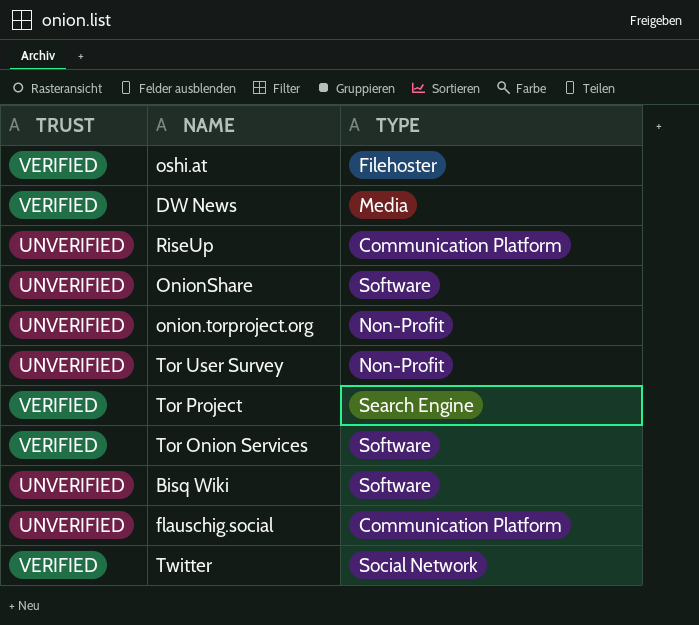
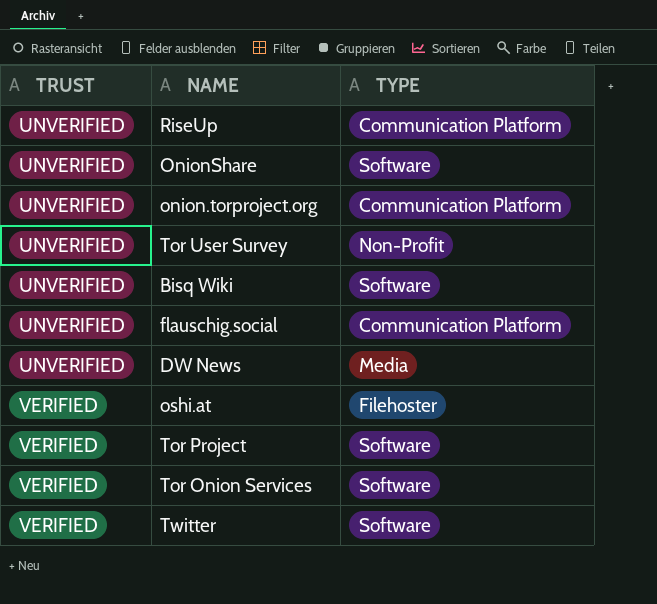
row order: none -> TRUST ascending
onion.torproject.org | TYPE: Non-Profit -> Communication Platform
DW News | TRUST: VERIFIED -> UNVERIFIED
Tor Project | TYPE: Search Engine -> Software
Twitter | TYPE: Social Network -> Software

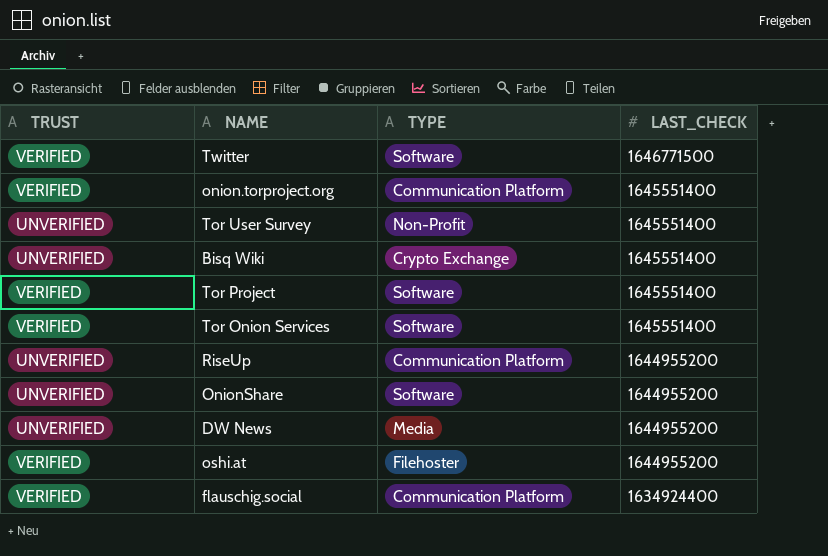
row order: TRUST ascending -> LAST_CHECK descending
column LAST_CHECK | position: none -> 4
onion.torproject.org | TRUST: UNVERIFIED -> VERIFIED
Bisq Wiki | TYPE: Software -> Crypto Exchange
flauschig.social | TRUST: UNVERIFIED -> VERIFIED

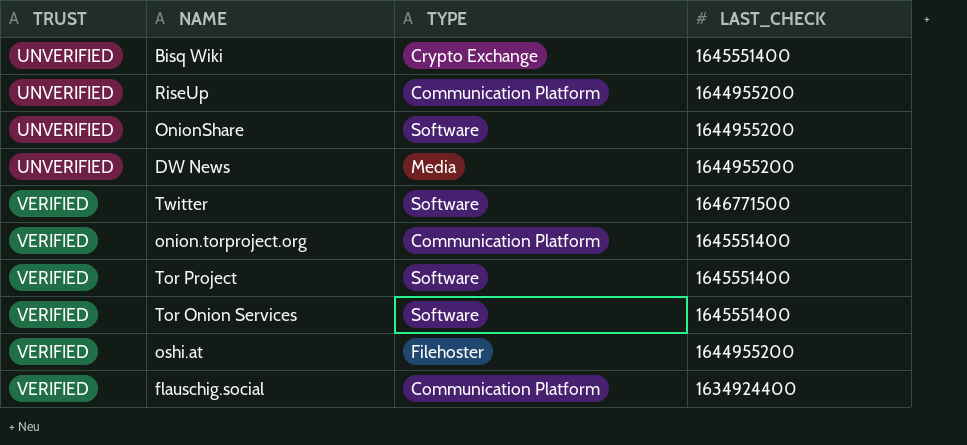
row order: LAST_CHECK descending -> TRUST ascending
row Tor User Survey: UNVERIFIED | Non-Profit | 1645551400 -> none

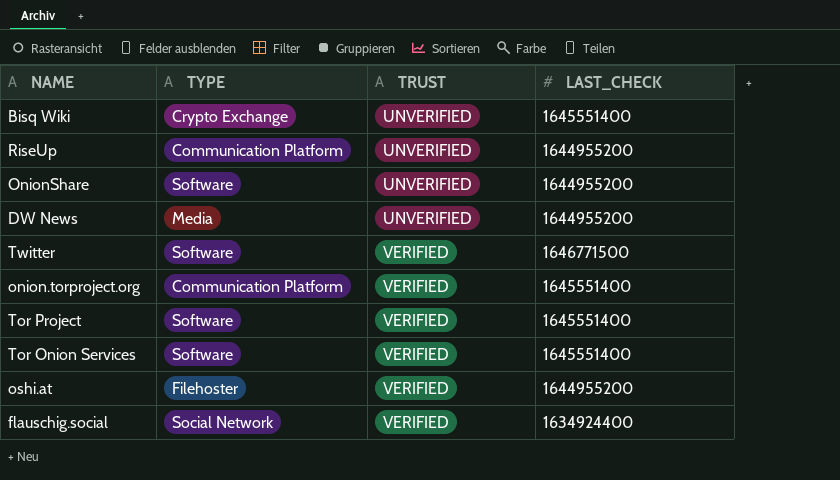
column TRUST | position: 1 -> 3
flauschig.social | TYPE: Communication Platform -> Social Network

